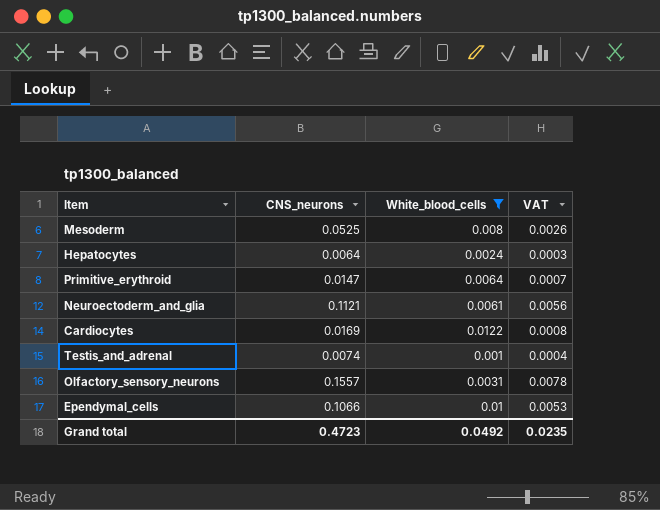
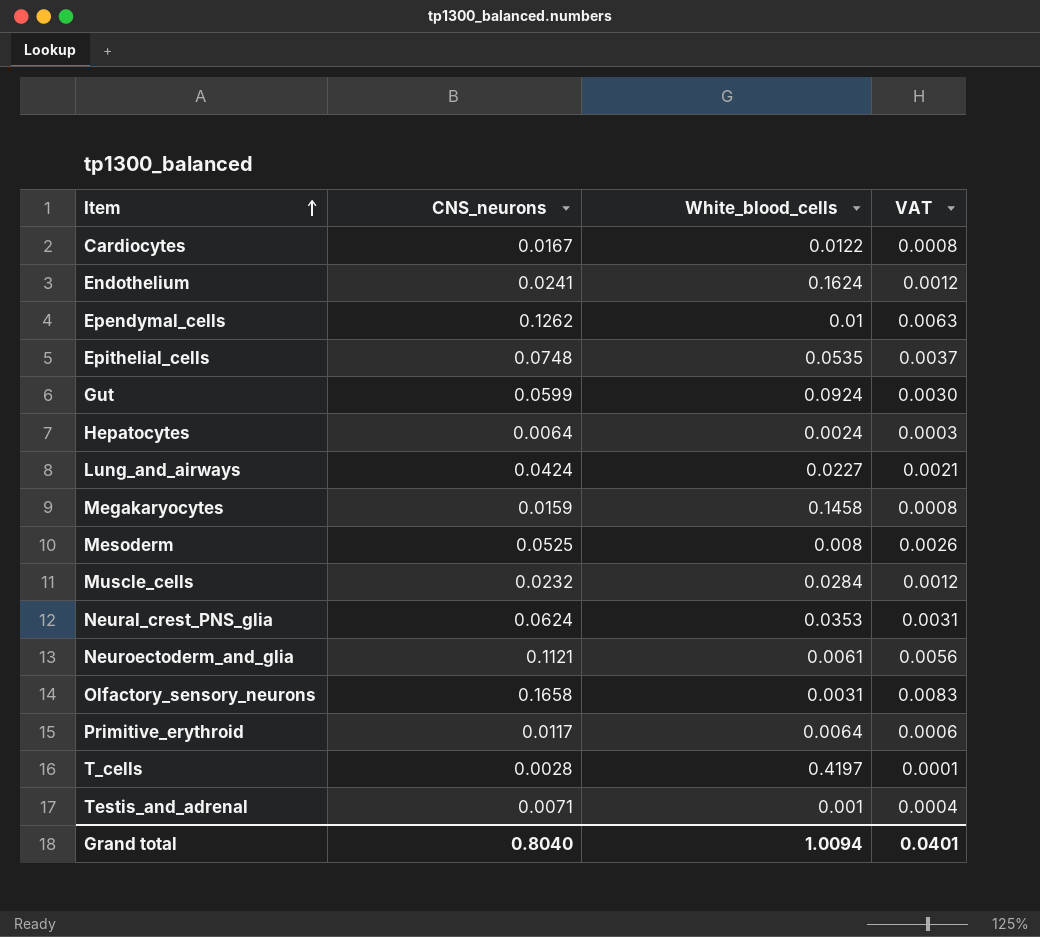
filter: White_blood_cells <= 0.0122 -> none
row order: none -> Item ascending
Cardiocytes | CNS_neurons: 0.0169 -> 0.0167
Ependymal_cells | CNS_neurons: 0.1066 -> 0.1262
Ependymal_cells | VAT: 0.0053 -> 0.0063
Olfactory_sensory_neurons | CNS_neurons: 0.1557 -> 0.1658
Olfactory_sensory_neurons | VAT: 0.0078 -> 0.0083
Primitive_erythroid | CNS_neurons: 0.0147 -> 0.0117
Primitive_erythroid | VAT: 0.0007 -> 0.0006
Testis_and_adrenal | CNS_neurons: 0.0074 -> 0.0071
Grand total | CNS_neurons: 0.4723 -> 0.8040
Grand total | White_blood_cells: 0.0492 -> 1.0094
Grand total | VAT: 0.0235 -> 0.0401

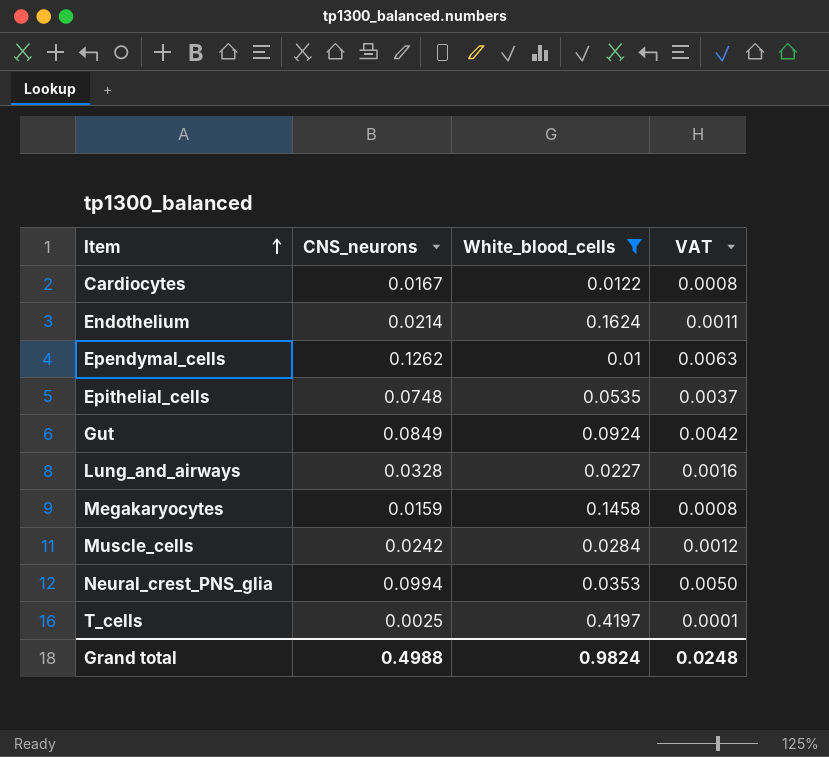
filter: none -> White_blood_cells >= 0.01
Endothelium | CNS_neurons: 0.0241 -> 0.0214
Endothelium | VAT: 0.0012 -> 0.0011
Gut | CNS_neurons: 0.0599 -> 0.0849
Gut | VAT: 0.0030 -> 0.0042
Lung_and_airways | CNS_neurons: 0.0424 -> 0.0328
Lung_and_airways | VAT: 0.0021 -> 0.0016
Muscle_cells | CNS_neurons: 0.0232 -> 0.0242
Neural_crest_PNS_glia | CNS_neurons: 0.0624 -> 0.0994
Neural_crest_PNS_glia | VAT: 0.0031 -> 0.0050
T_cells | CNS_neurons: 0.0028 -> 0.0025
Grand total | CNS_neurons: 0.8040 -> 0.4988
Grand total | White_blood_cells: 1.0094 -> 0.9824
Grand total | VAT: 0.0401 -> 0.0248

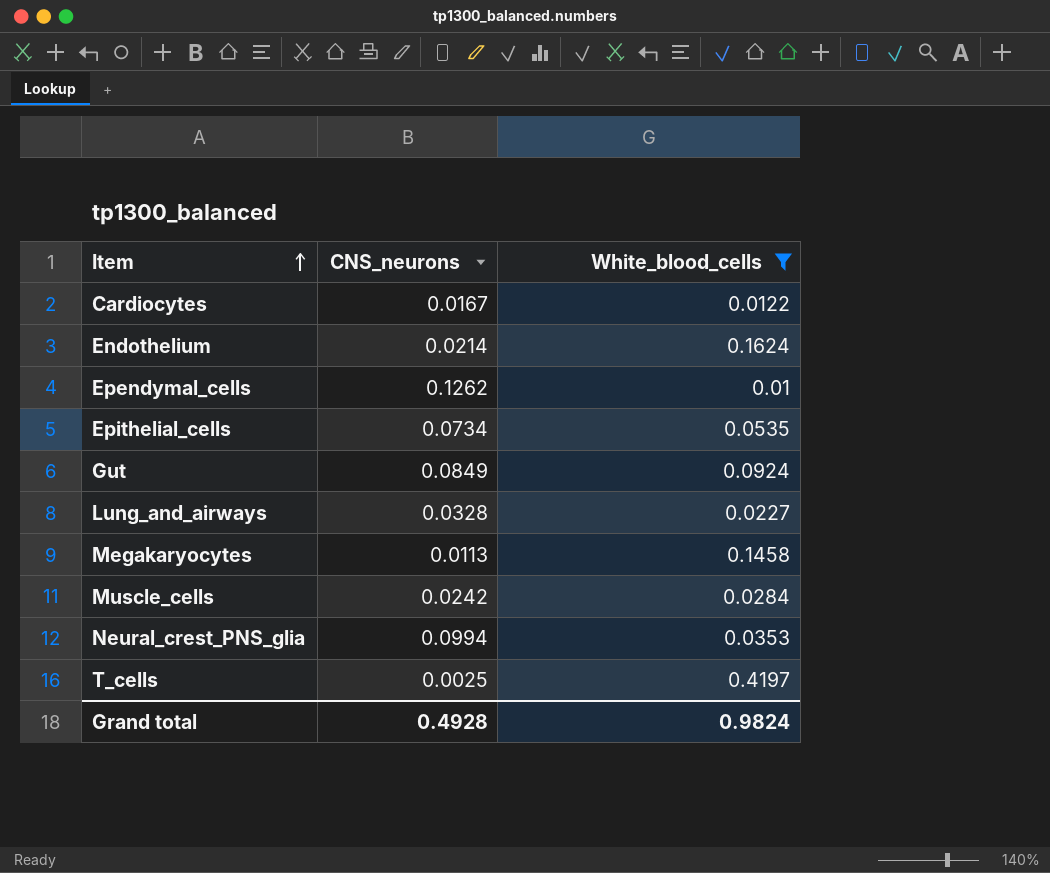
column VAT | formula: [CNS_neurons] * 0.05 -> none
Epithelial_cells | CNS_neurons: 0.0748 -> 0.0734
Megakaryocytes | CNS_neurons: 0.0159 -> 0.0113
Grand total | CNS_neurons: 0.4988 -> 0.4928

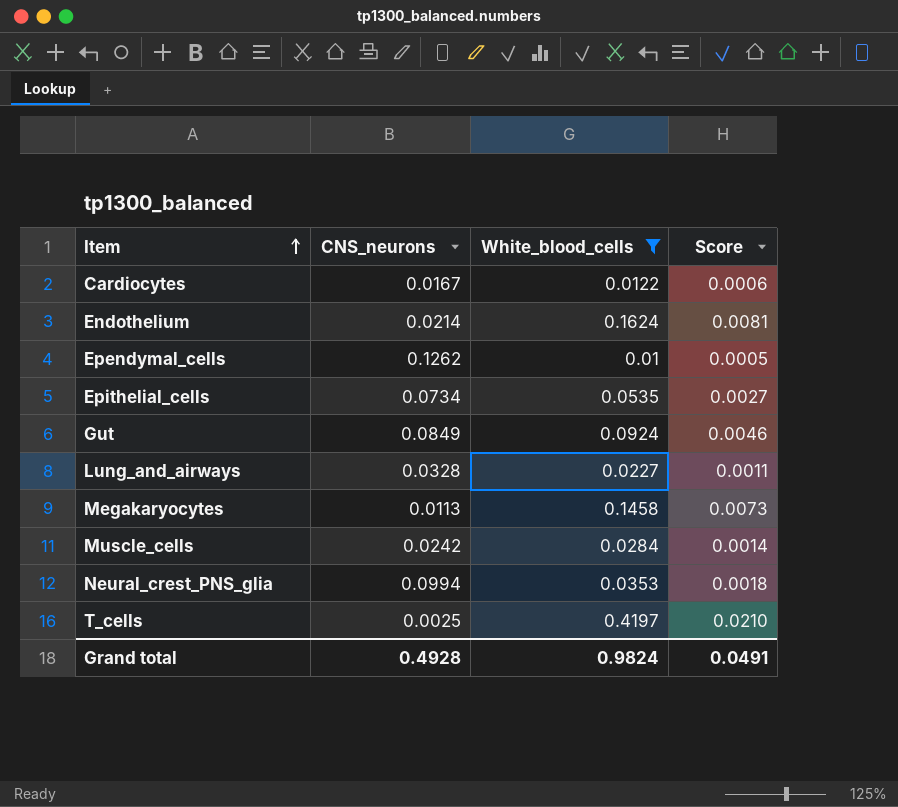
column Score | formula: none -> [White_blood_cells] * 0.05

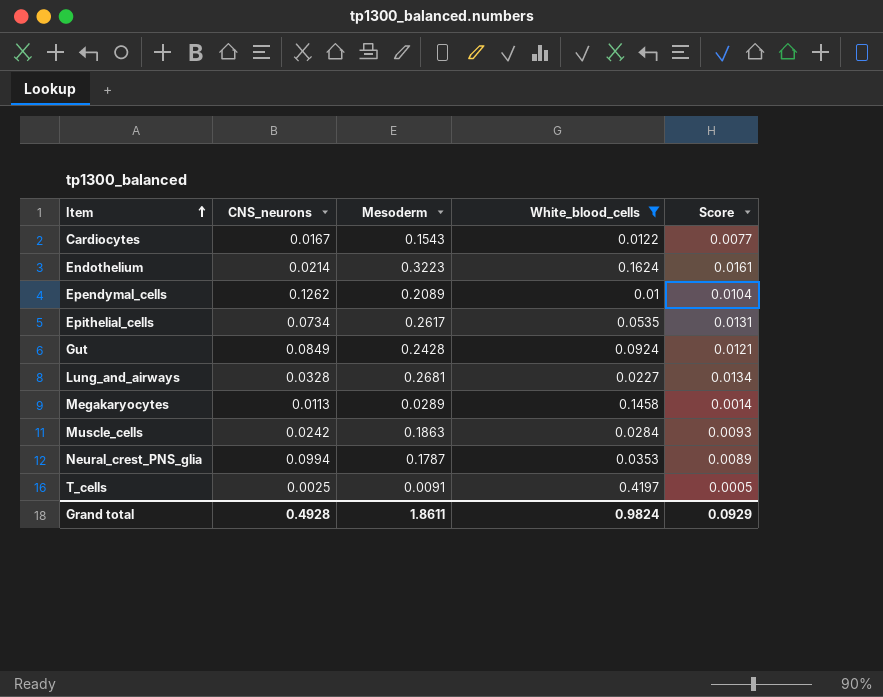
column Mesoderm | position: none -> 3
column Score | formula: [White_blood_cells] * 0.05 -> [Mesoderm] * 0.05
Grand total | Score: 0.0491 -> 0.0929

